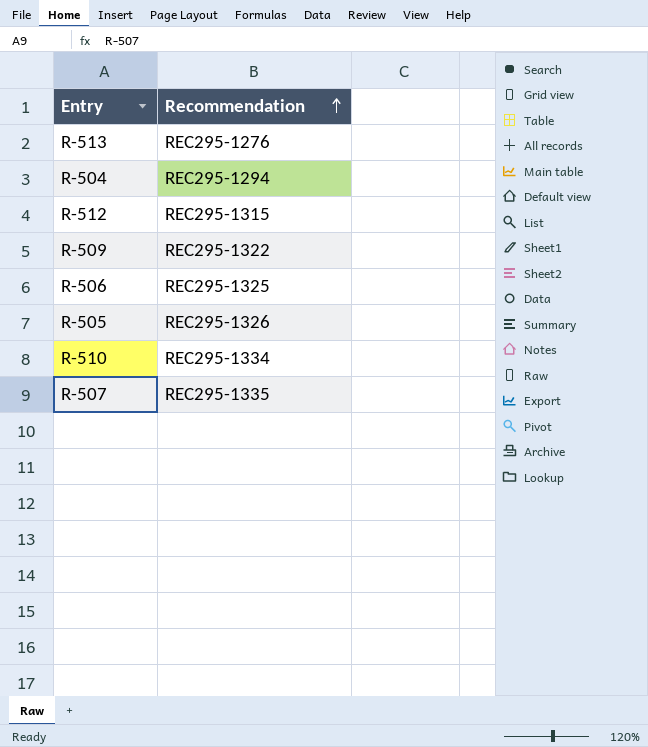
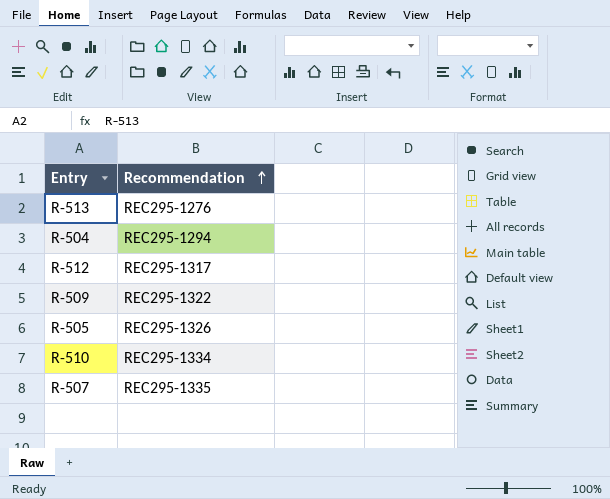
row R-506: REC295-1325 -> none
R-512 | Recommendation: REC295-1315 -> REC295-1317

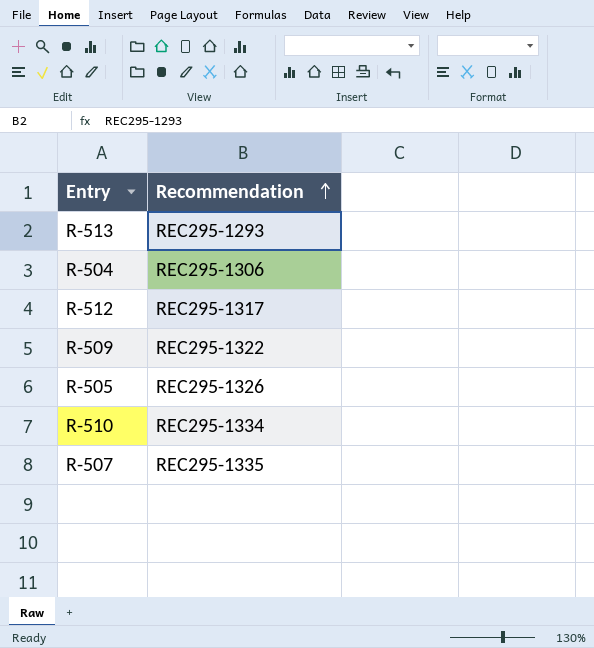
R-513 | Recommendation: REC295-1276 -> REC295-1293
R-504 | Recommendation: REC295-1294 -> REC295-1306

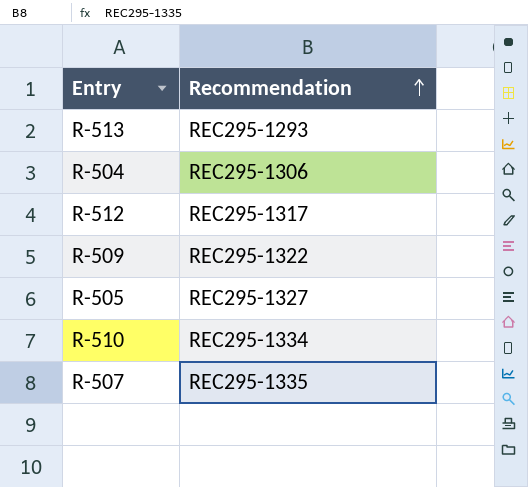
R-505 | Recommendation: REC295-1326 -> REC295-1327

